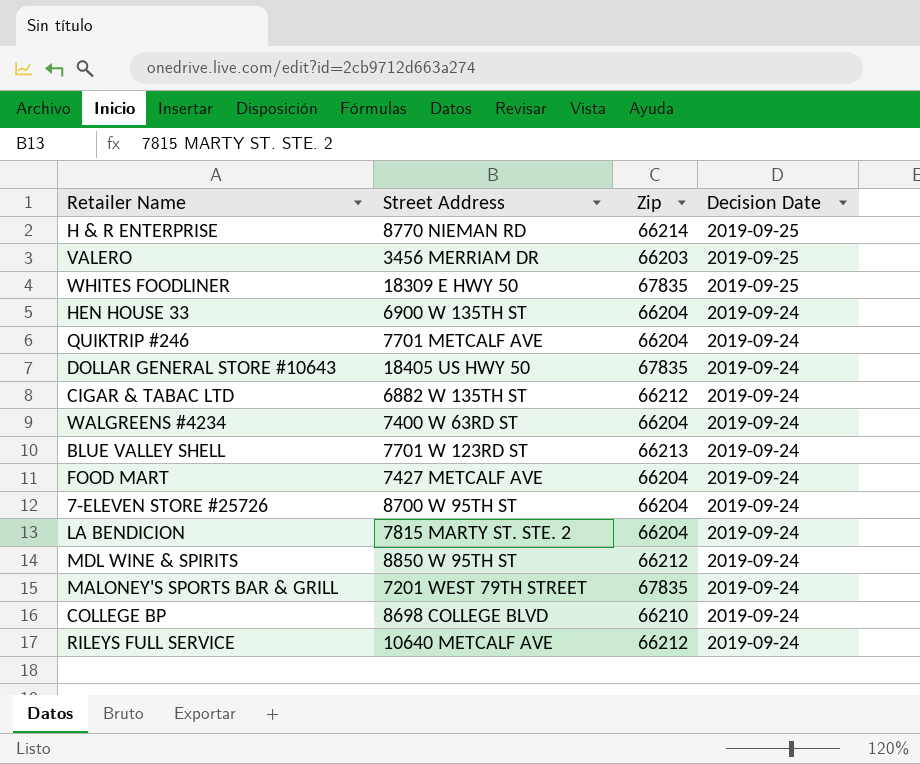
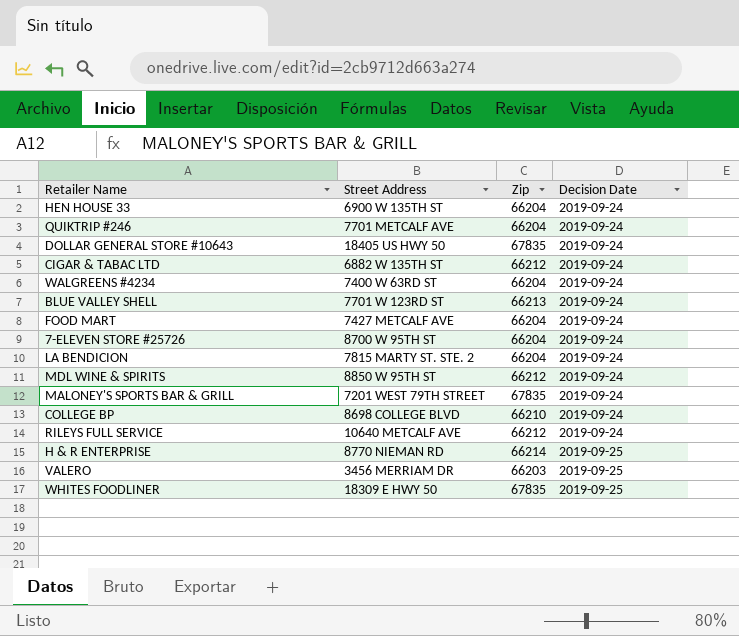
row order: Decision Date descending -> Decision Date ascending

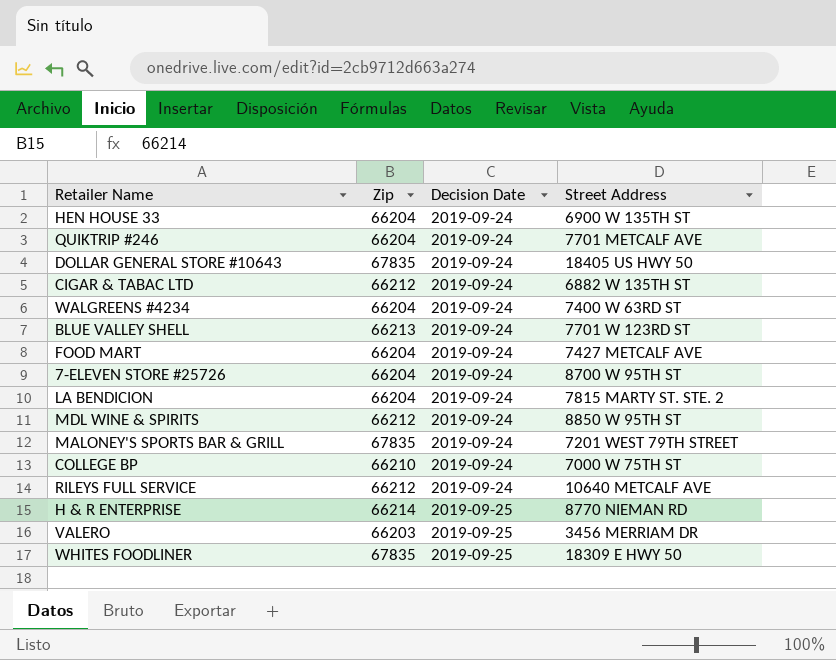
column Street Address | position: 2 -> 4
COLLEGE BP | Street Address: 8698 COLLEGE BLVD -> 7000 W 75TH ST

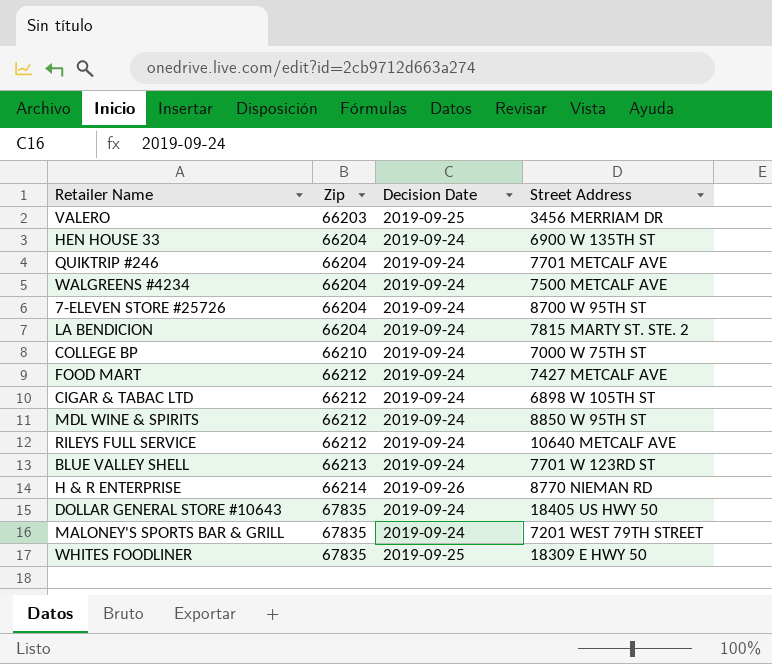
row order: Decision Date ascending -> Zip ascending
WALGREENS #4234 | Street Address: 7400 W 63RD ST -> 7500 METCALF AVE
FOOD MART | Zip: 66204 -> 66212
CIGAR & TABAC LTD | Street Address: 6882 W 135TH ST -> 6898 W 105TH ST
H & R ENTERPRISE | Decision Date: 2019-09-25 -> 2019-09-26

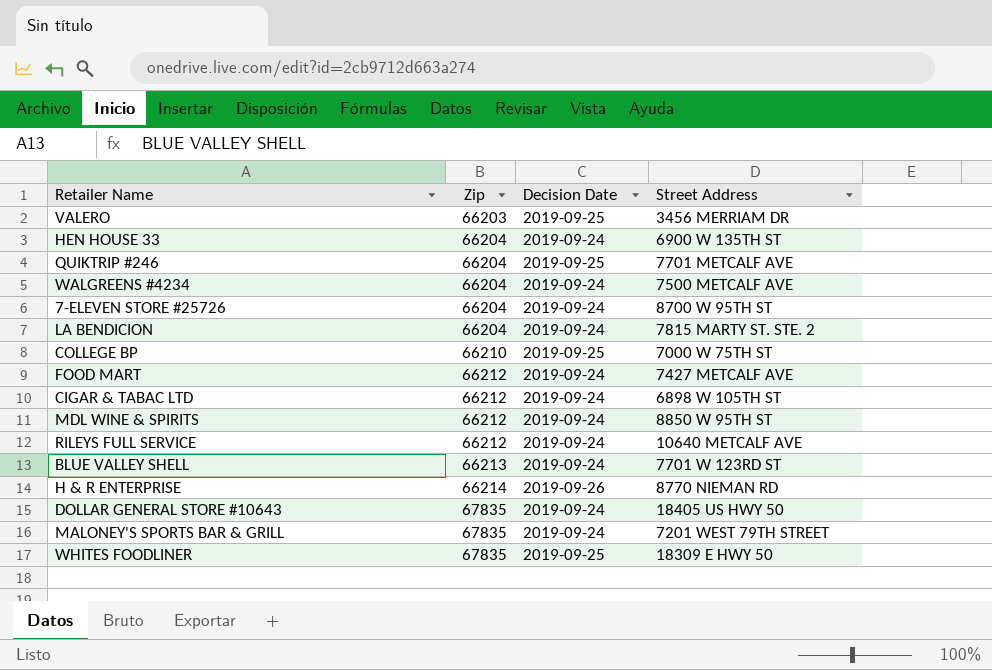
QUIKTRIP #246 | Decision Date: 2019-09-24 -> 2019-09-25
COLLEGE BP | Decision Date: 2019-09-24 -> 2019-09-25

